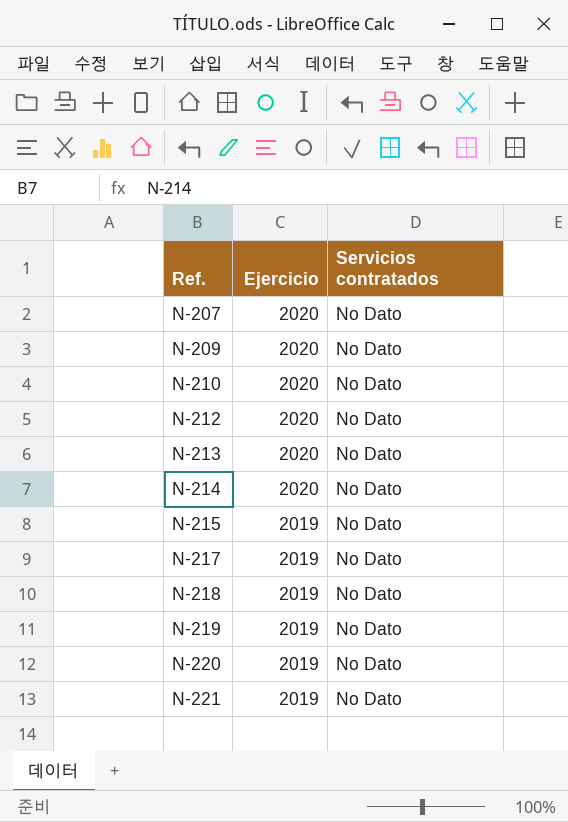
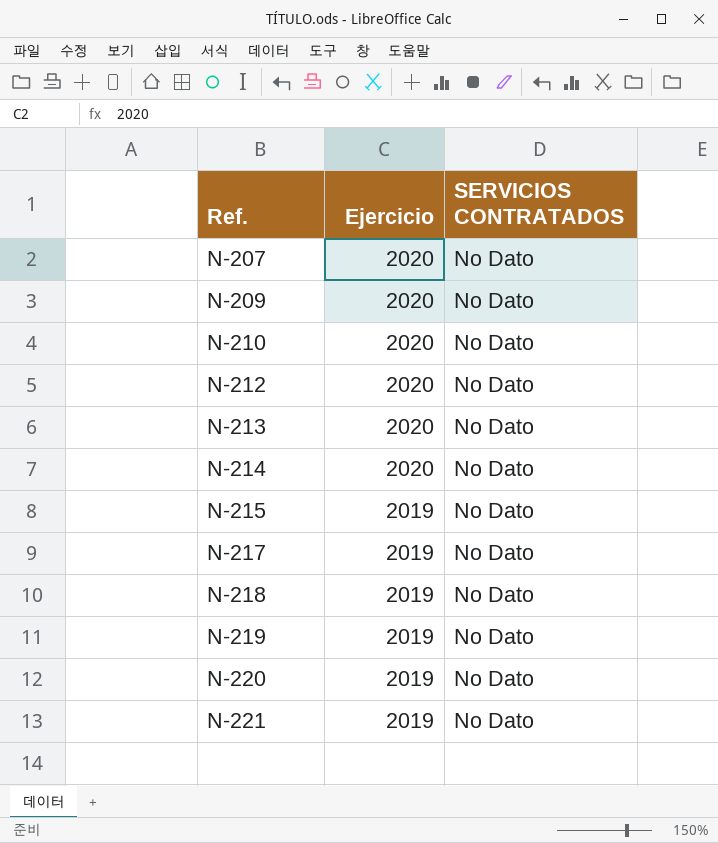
column name: Servicios contratados -> SERVICIOS CONTRATADOS

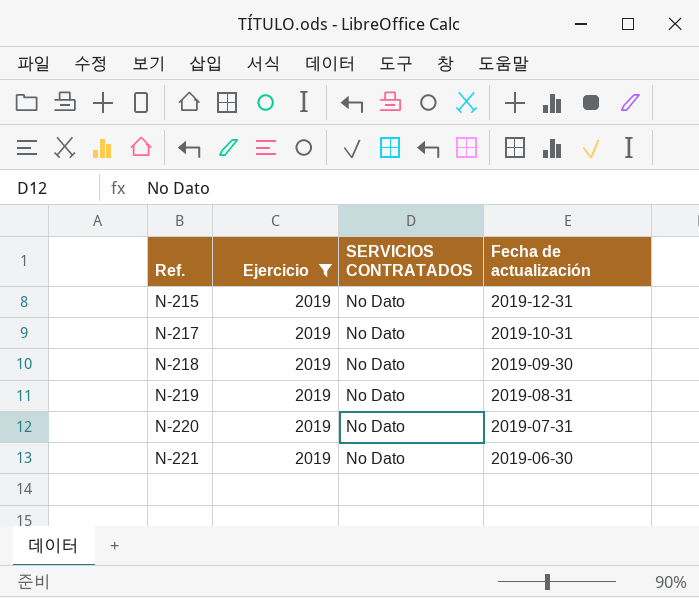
filter: none -> Ejercicio = 2019
column Fecha de actualización | position: none -> 4

